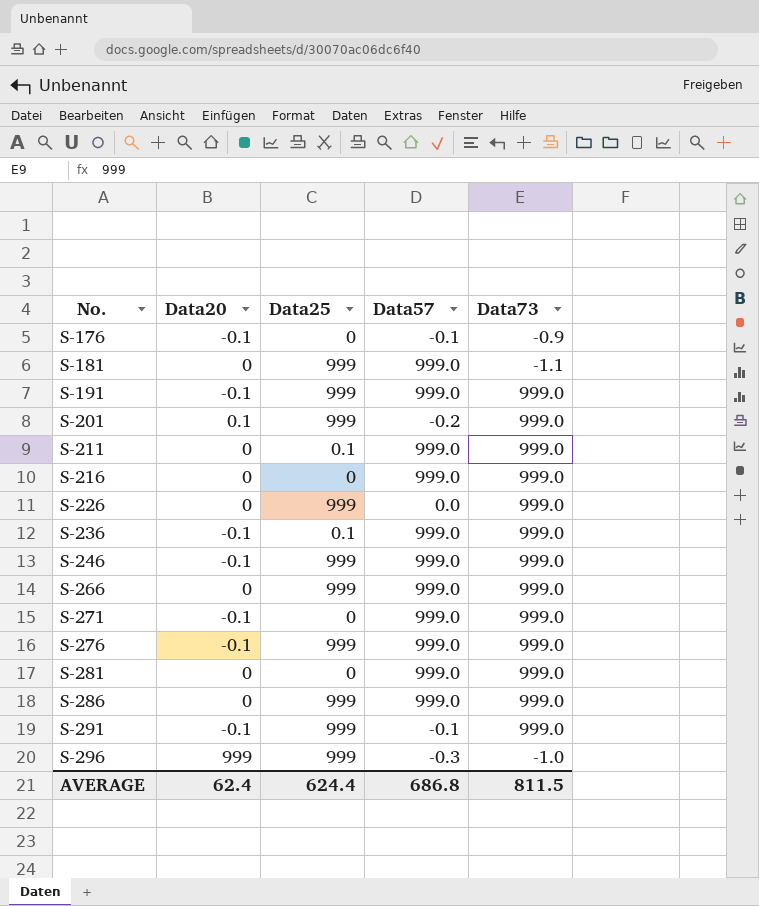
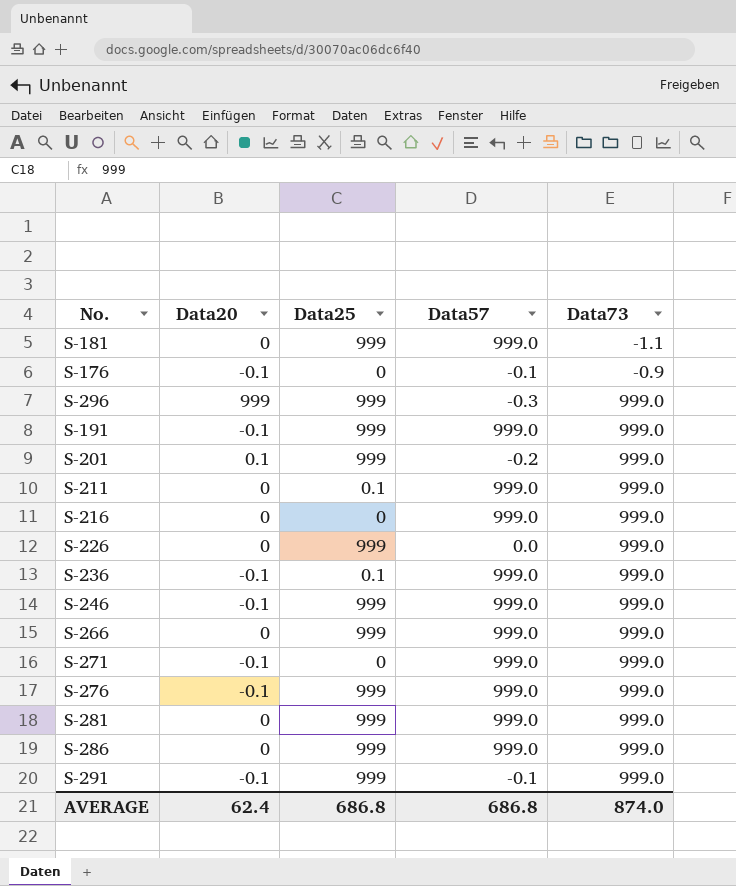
row order: No. ascending -> Data73 ascending
S-296 | Data73: -1.0 -> 999.0
S-281 | Data25: 0 -> 999
AVERAGE | Data25: 624.4 -> 686.8
AVERAGE | Data73: 811.5 -> 874.0

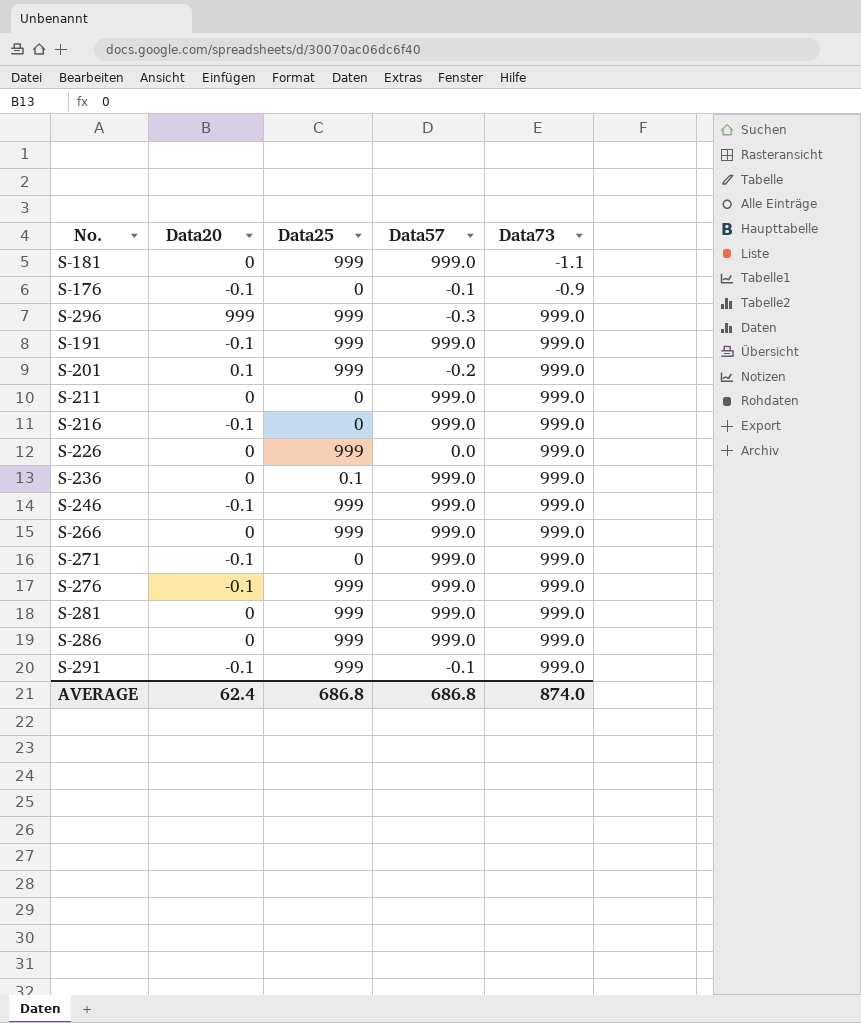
S-211 | Data25: 0.1 -> 0
S-216 | Data20: 0 -> -0.1
S-236 | Data20: -0.1 -> 0

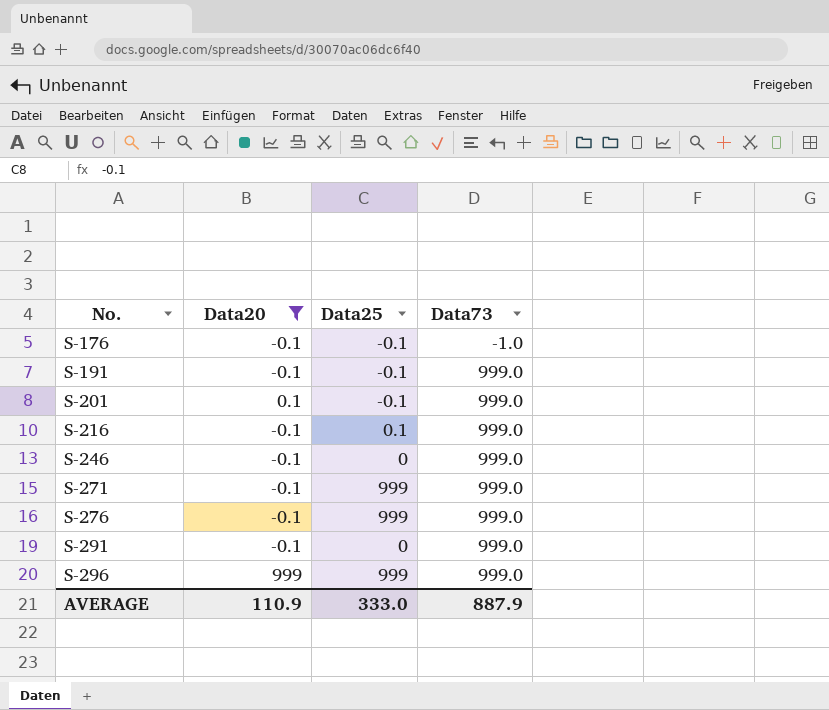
filter: none -> Data20 != 0
row order: Data73 ascending -> No. ascending
column Data57 | position: 4 -> none
S-176 | Data25: 0 -> -0.1
S-176 | Data73: -0.9 -> -1.0
S-191 | Data25: 999 -> -0.1
S-201 | Data25: 999 -> -0.1
S-216 | Data25: 0 -> 0.1
S-246 | Data25: 999 -> 0
S-271 | Data25: 0 -> 999
S-291 | Data25: 999 -> 0
AVERAGE | Data20: 62.4 -> 110.9
AVERAGE | Data25: 686.8 -> 333.0
AVERAGE | Data73: 874.0 -> 887.9

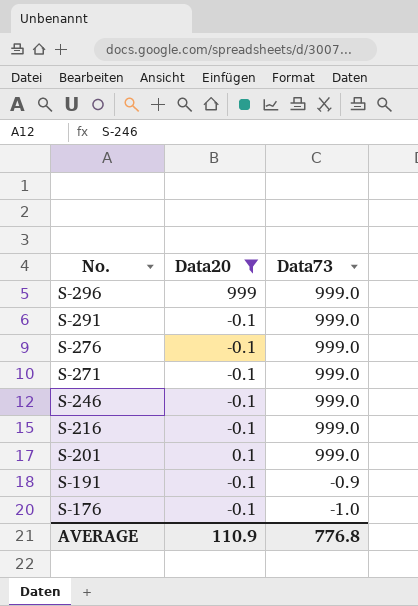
row order: No. ascending -> No. descending
column Data25 | position: 3 -> none
S-191 | Data73: 999.0 -> -0.9
AVERAGE | Data73: 887.9 -> 776.8

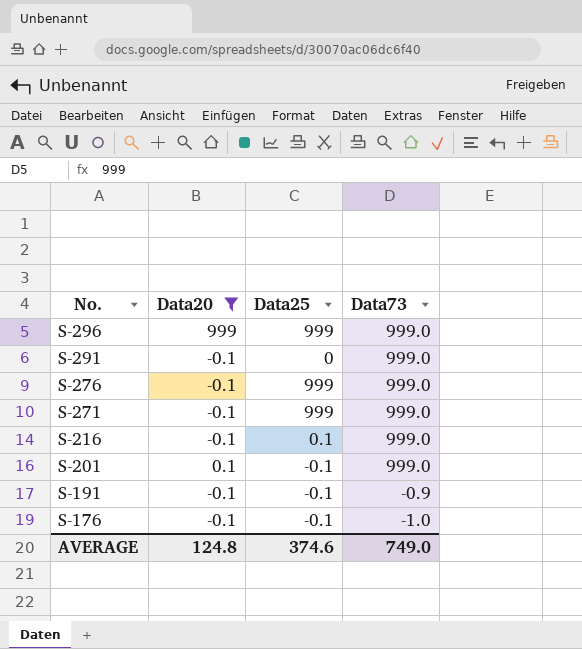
column Data25 | position: none -> 3
row S-246: -0.1 | 999.0 -> none
AVERAGE | Data20: 110.9 -> 124.8
AVERAGE | Data73: 776.8 -> 749.0

